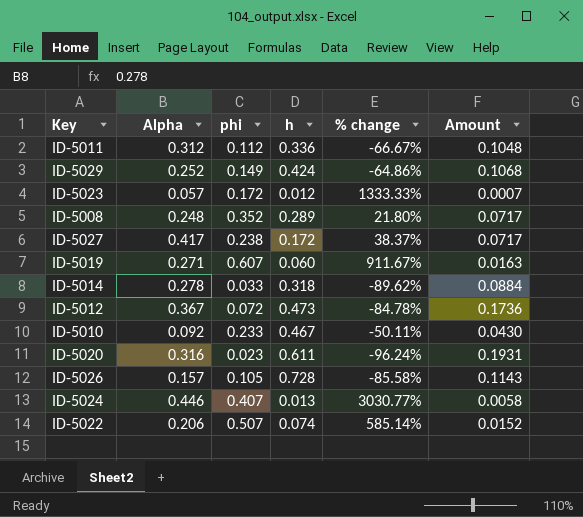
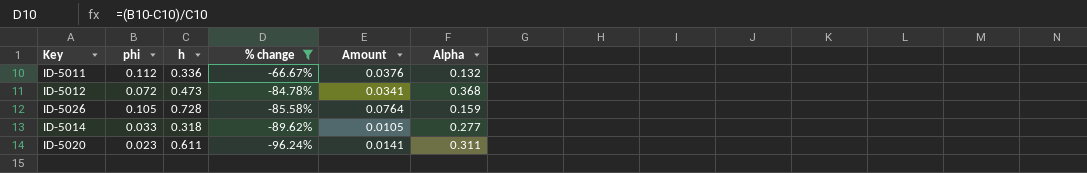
filter: none -> % change <= -66.67%
row order: none -> % change descending
column Amount | formula: [Alpha] * [h] -> [phi] * [h]
column Alpha | position: 2 -> 6
ID-5011 | Alpha: 0.312 -> 0.132
ID-5012 | Alpha: 0.367 -> 0.368
ID-5026 | Alpha: 0.157 -> 0.159
ID-5014 | Alpha: 0.278 -> 0.277
ID-5020 | Alpha: 0.316 -> 0.311

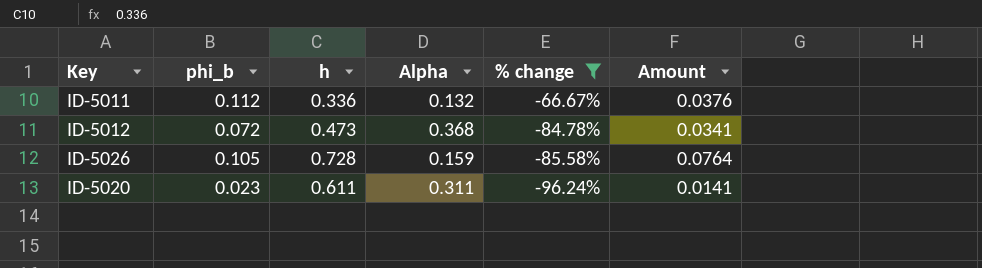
column name: phi -> phi_b
column Alpha | position: 6 -> 4
row ID-5014: 0.033 | 0.318 | -89.62% | 0.0105 | 0.277 -> none

